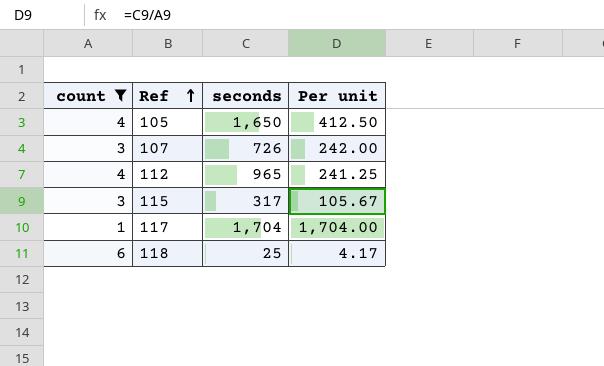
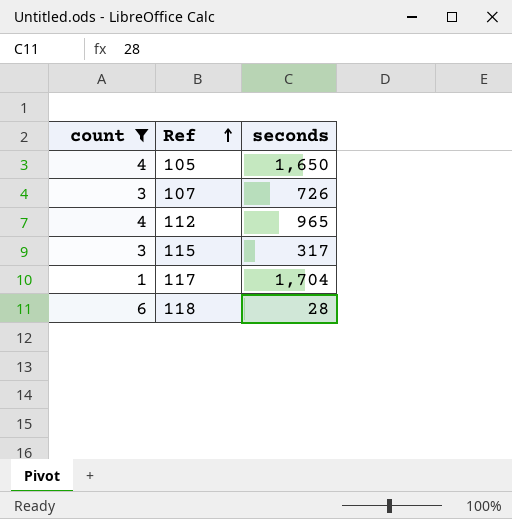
column Per unit | formula: [seconds] / [count] -> none
118 | seconds: 25 -> 28

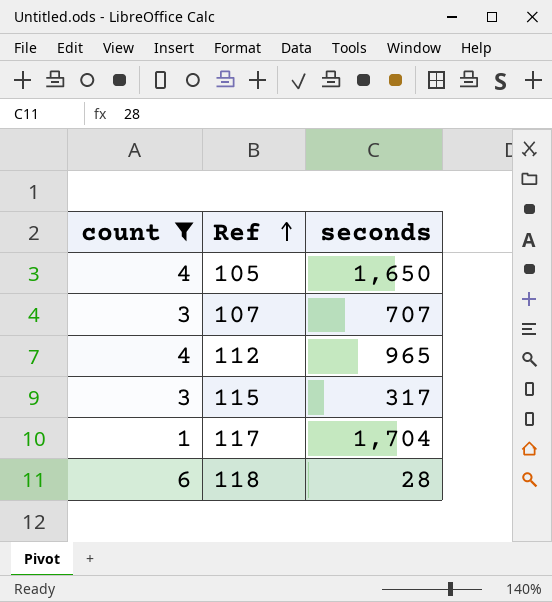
107 | seconds: 726 -> 707

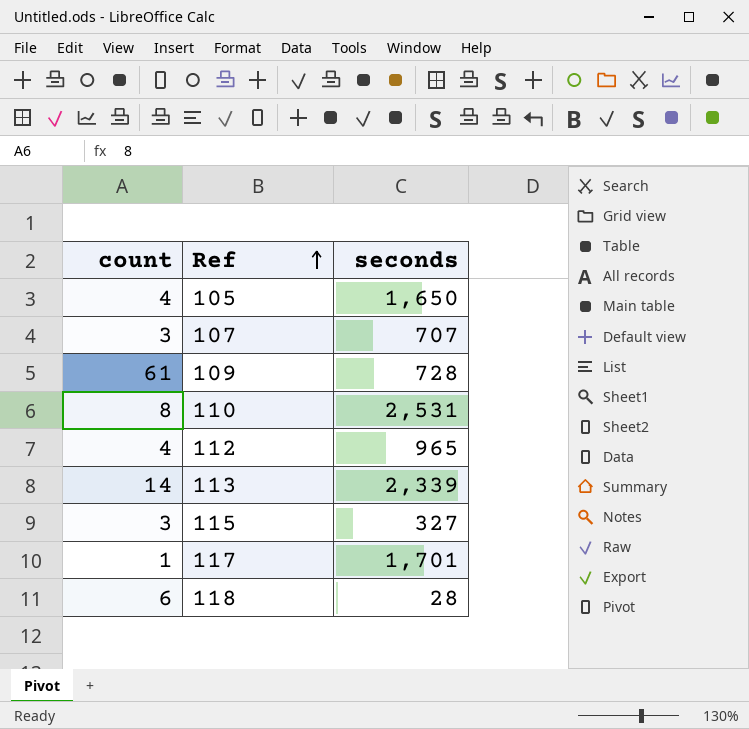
filter: count <= 6 -> none
115 | seconds: 317 -> 327
117 | seconds: 1,704 -> 1,701

